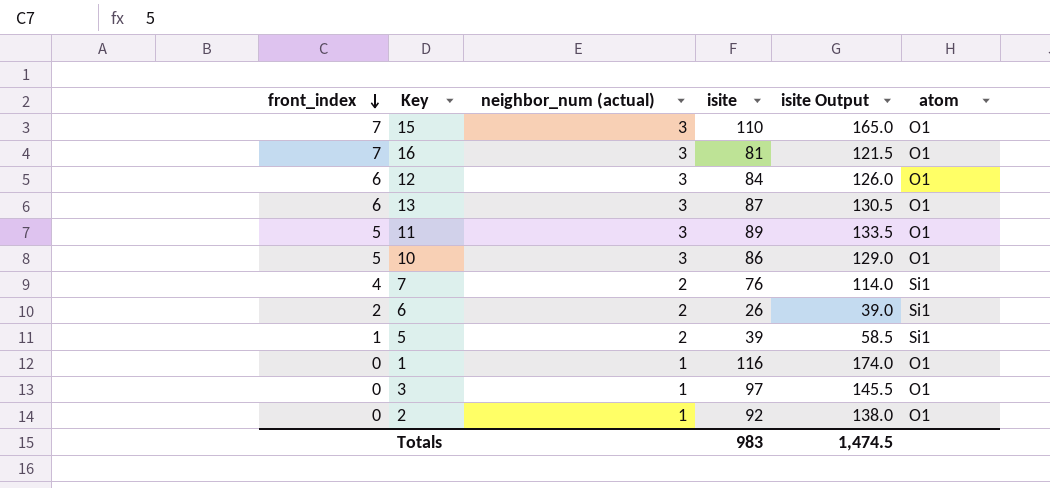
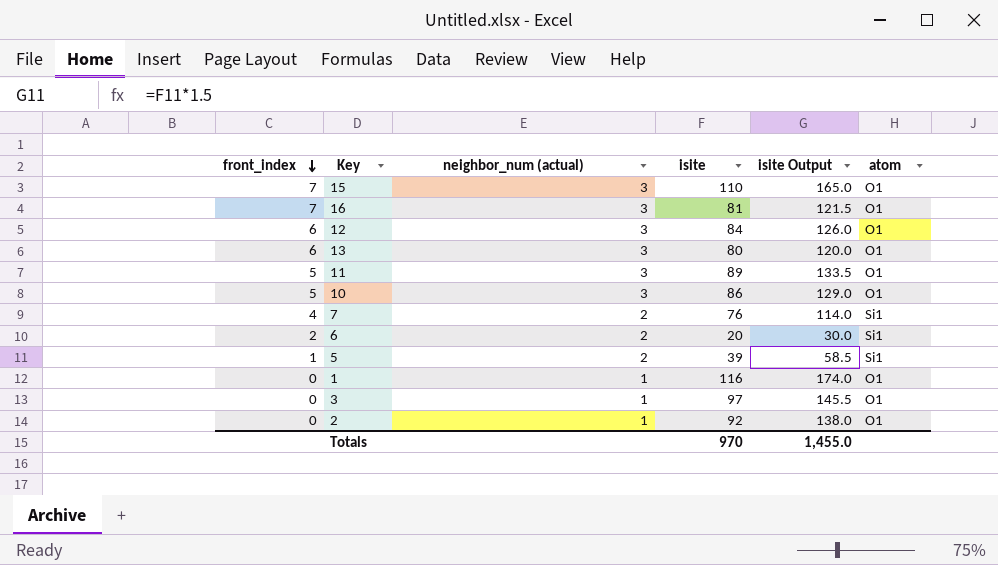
13 | isite: 87 -> 80
13 | isite Output: 130.5 -> 120.0
6 | isite: 26 -> 20
6 | isite Output: 39.0 -> 30.0
Totals | isite: 983 -> 970
Totals | isite Output: 1,474.5 -> 1,455.0

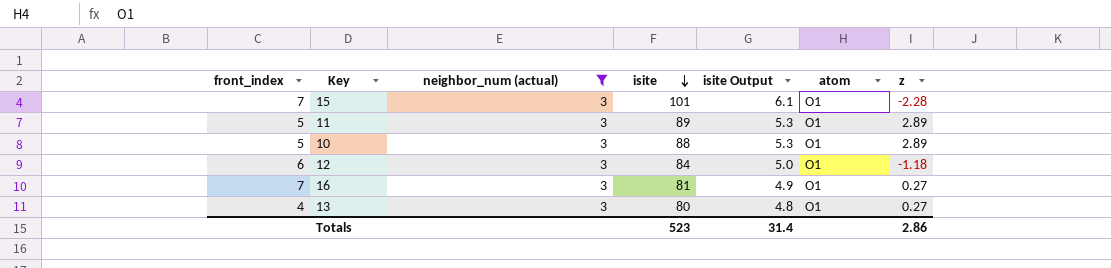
filter: none -> neighbor_num (actual) = 3
row order: front_index descending -> isite descending
column isite Output | formula: [isite] * 1.5 -> [isite] * 0.06
column z | position: none -> 7
15 | isite: 110 -> 101
10 | isite: 86 -> 88
13 | front_index: 6 -> 4
Totals | isite: 970 -> 523
Totals | isite Output: 1,455.0 -> 31.4

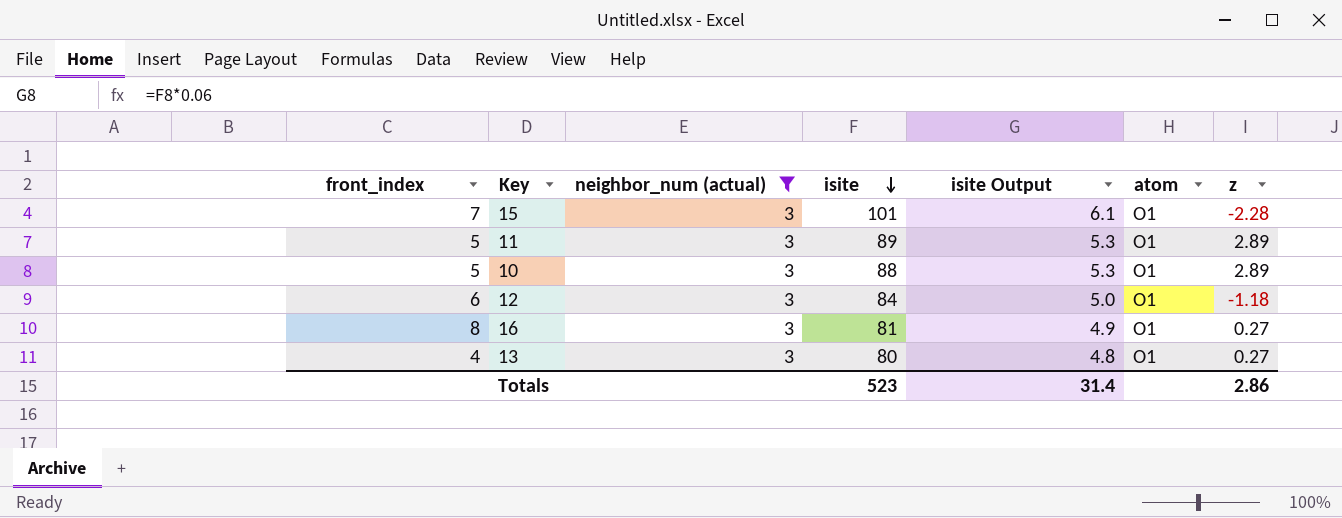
16 | front_index: 7 -> 8

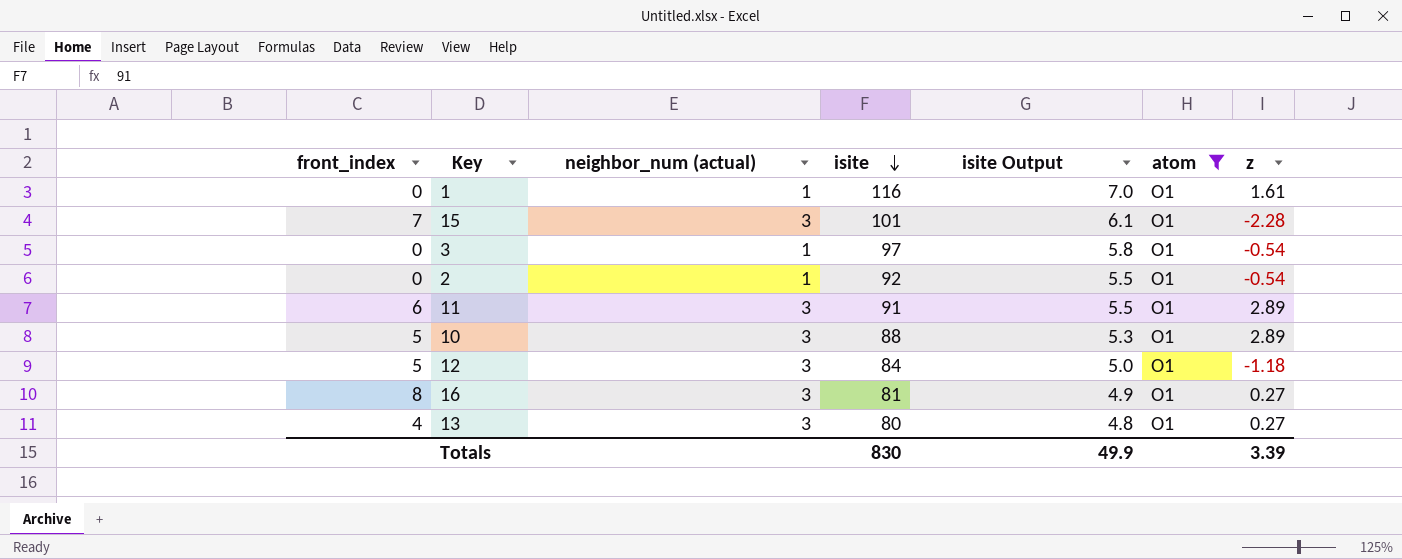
filter: neighbor_num (actual) = 3 -> atom = O1
11 | front_index: 5 -> 6
11 | isite: 89 -> 91
11 | isite Output: 5.3 -> 5.5
12 | front_index: 6 -> 5
Totals | isite: 523 -> 830
Totals | isite Output: 31.4 -> 49.9
Totals | z: 2.86 -> 3.39

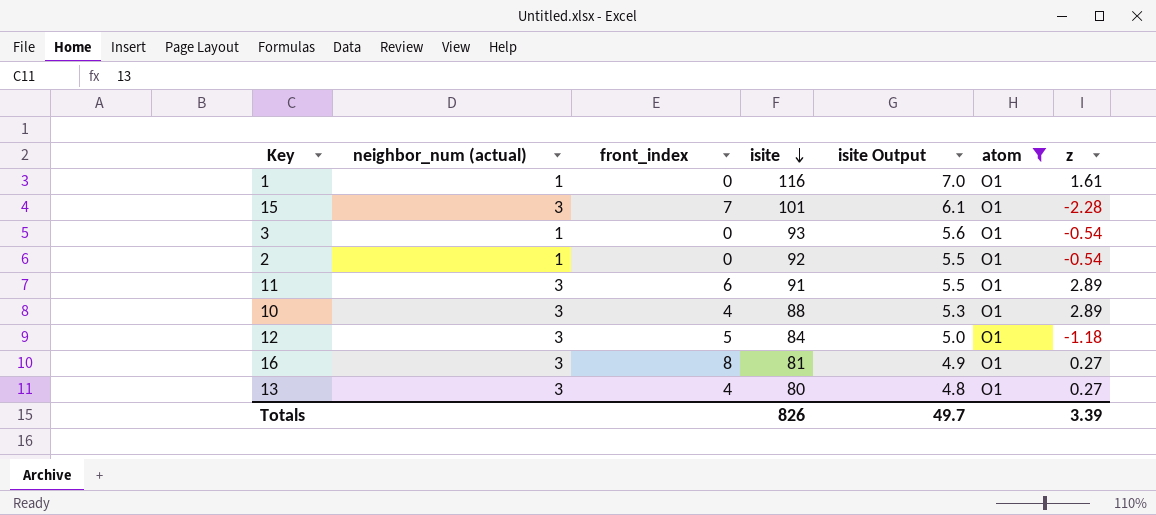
column front_index | position: 1 -> 3
3 | isite: 97 -> 93
3 | isite Output: 5.8 -> 5.6
10 | front_index: 5 -> 4
Totals | isite: 830 -> 826
Totals | isite Output: 49.9 -> 49.7

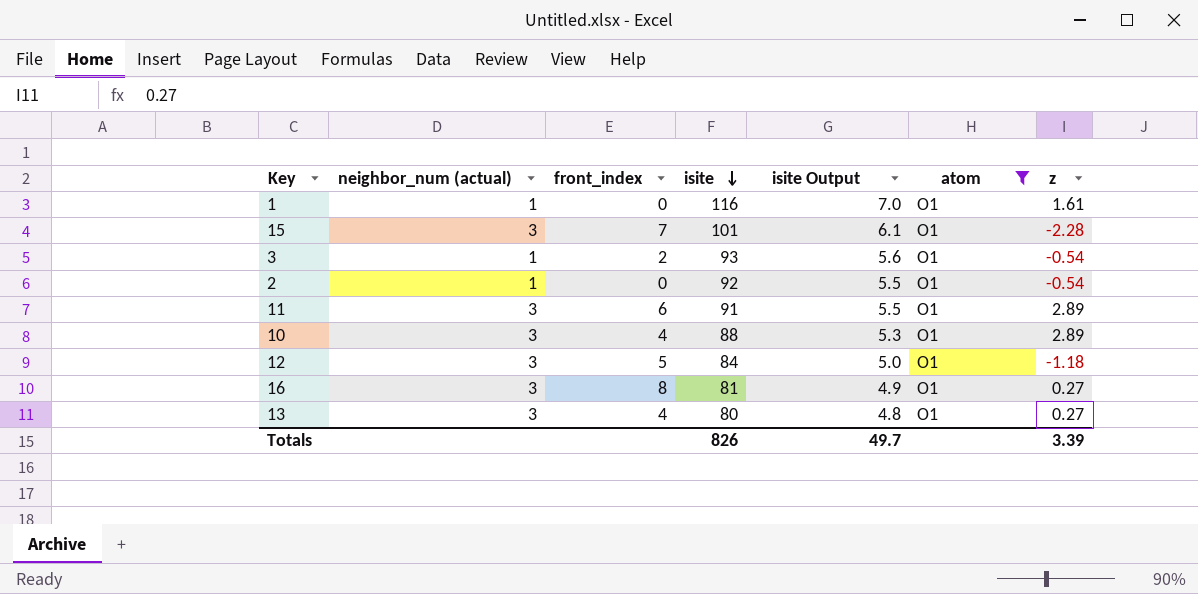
3 | front_index: 0 -> 2

